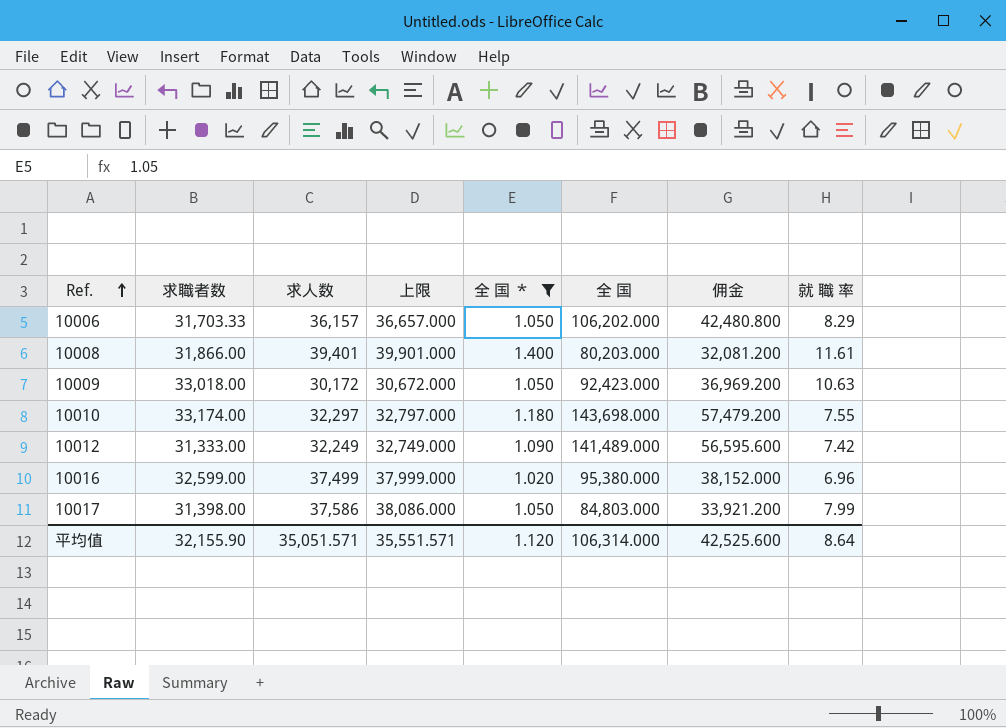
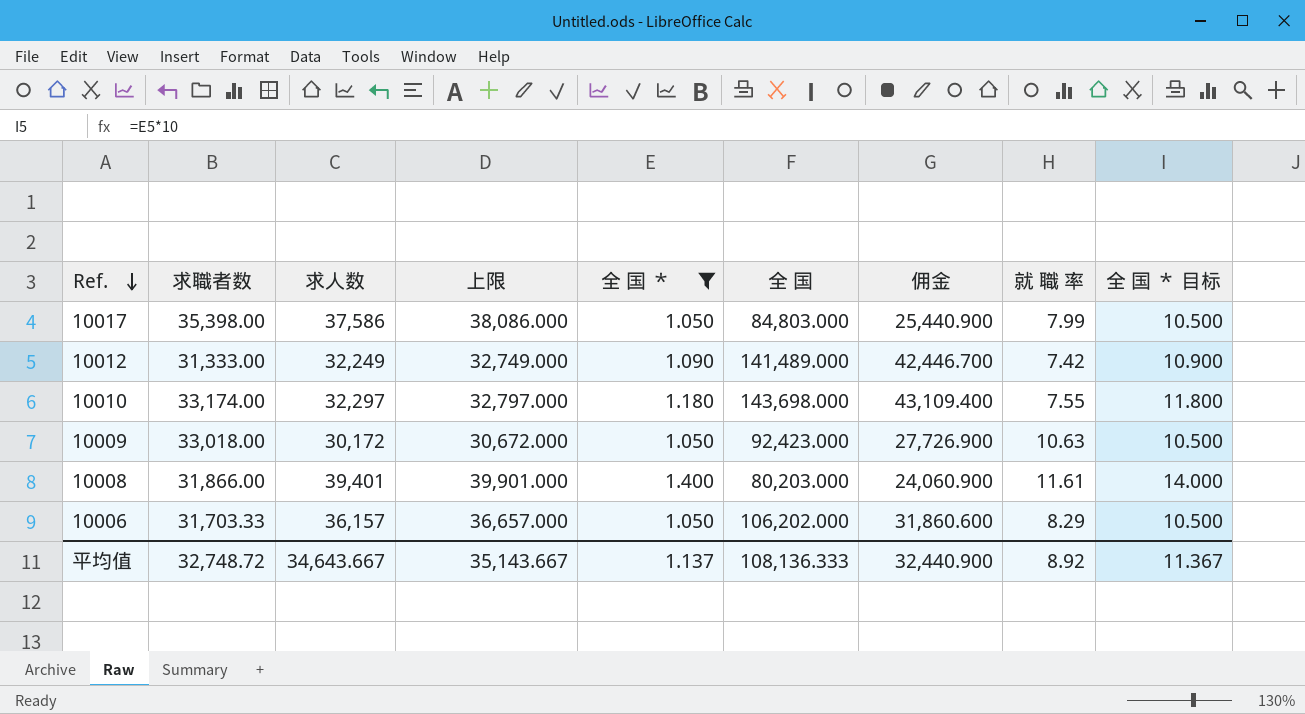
row order: Ref. ascending -> Ref. descending
column 佣金 | formula: [全 国] * 0.4 -> [全 国] * 0.3
column 全 国 ＊ 目标 | formula: none -> [全 国 ＊] * 10
row 10016: 32,599.00 | 37,499 | 37,999.000 | 1.020 | 95,380.000 | 38,152.000 | 6.96 -> none
10017 | 求職者数: 31,398.00 -> 35,398.00
平均值 | 求職者数: 32,155.90 -> 32,748.72
平均值 | 求人数: 35,051.571 -> 34,643.667
平均值 | 上限: 35,551.571 -> 35,143.667
平均值 | 全 国 ＊: 1.120 -> 1.137
平均值 | 全 国: 106,314.000 -> 108,136.333
平均值 | 佣金: 42,525.600 -> 32,440.900
平均值 | 就 職 率: 8.64 -> 8.92

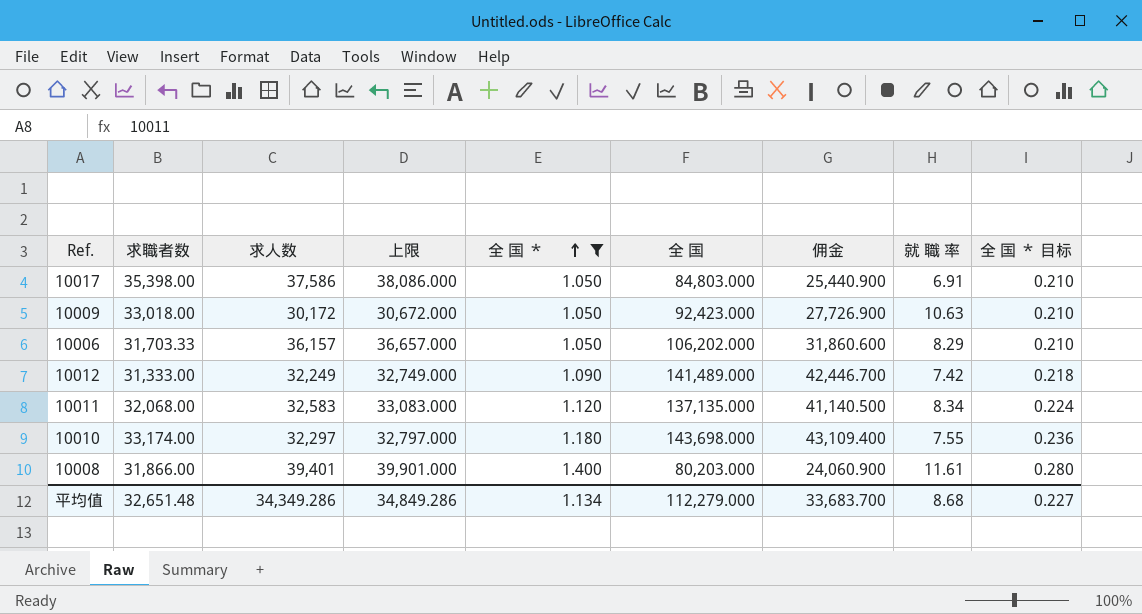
row order: Ref. descending -> 全 国 ＊ ascending
column 全 国 ＊ 目标 | formula: [全 国 ＊] * 10 -> [全 国 ＊] * 0.2
10017 | 就 職 率: 7.99 -> 6.91
row 10011: none -> 32,068.00 | 32,583 | 33,083.000 | 1.120 | 137,135.000 | 41,140.500 | 8.34 | 0.224
平均值 | 求職者数: 32,748.72 -> 32,651.48
平均值 | 求人数: 34,643.667 -> 34,349.286
平均值 | 上限: 35,143.667 -> 34,849.286
平均值 | 全 国 ＊: 1.137 -> 1.134
平均值 | 全 国: 108,136.333 -> 112,279.000
平均值 | 佣金: 32,440.900 -> 33,683.700
平均值 | 就 職 率: 8.92 -> 8.68
平均值 | 全 国 ＊ 目标: 11.367 -> 0.227

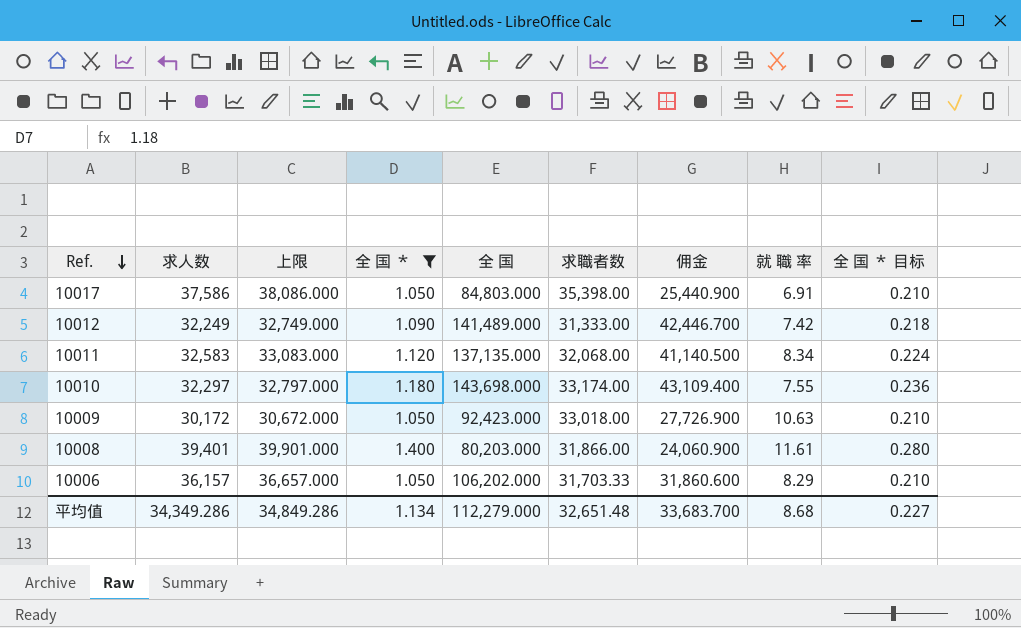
row order: 全 国 ＊ ascending -> Ref. descending
column 求職者数 | position: 2 -> 6

